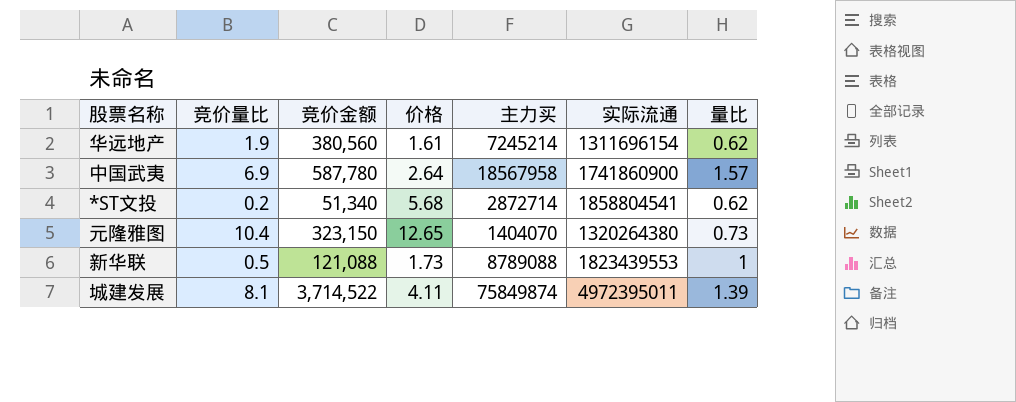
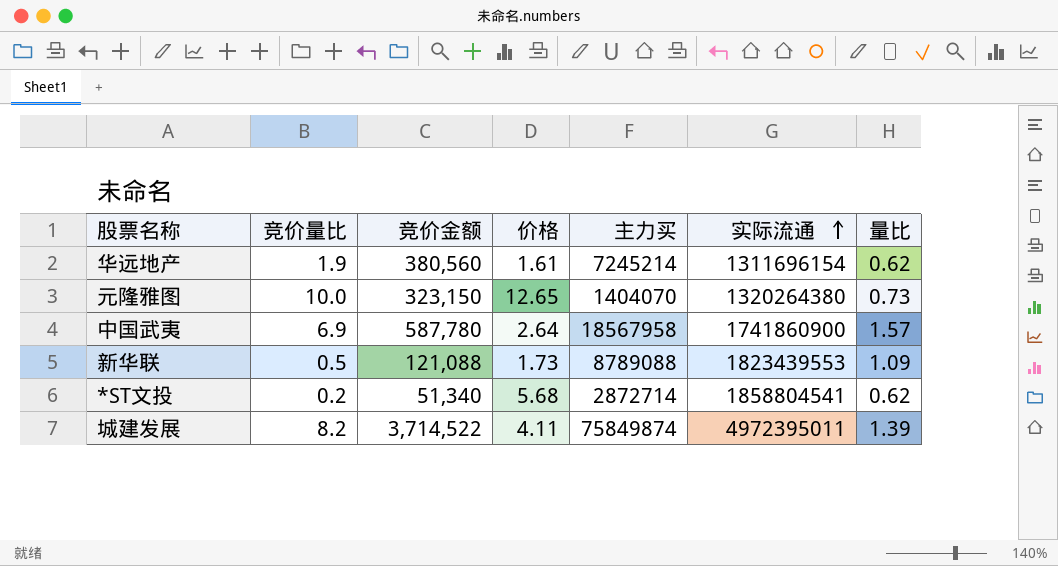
row order: none -> 实际流通 ascending
元隆雅图 | 竞价量比: 10.4 -> 10.0
新华联 | 量比: 1 -> 1.09
城建发展 | 竞价量比: 8.1 -> 8.2

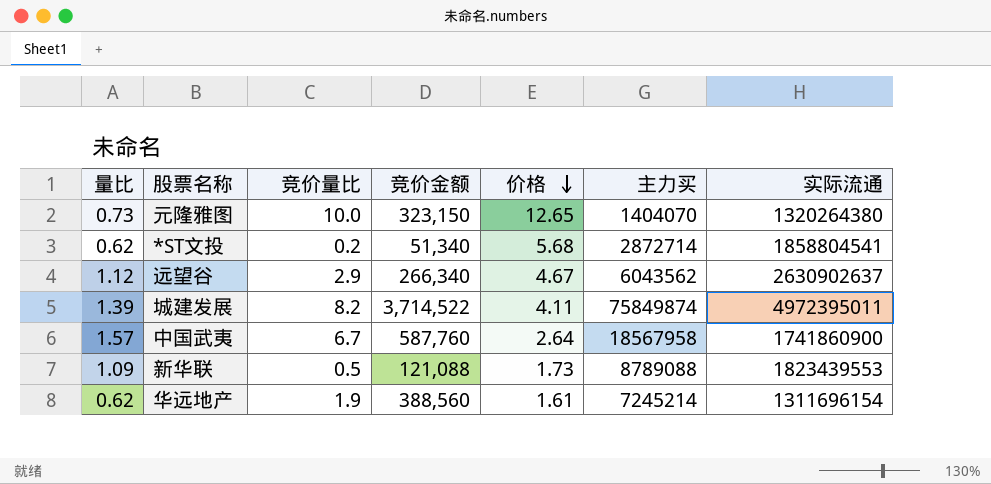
row order: 实际流通 ascending -> 价格 descending
column 量比 | position: 7 -> 1
row 远望谷: none -> 1.12 | 2.9 | 266,340 | 4.67 | 6043562 | 2630902637
中国武夷 | 竞价量比: 6.9 -> 6.7
中国武夷 | 竞价金额: 587,780 -> 587,760
华远地产 | 竞价金额: 380,560 -> 388,560

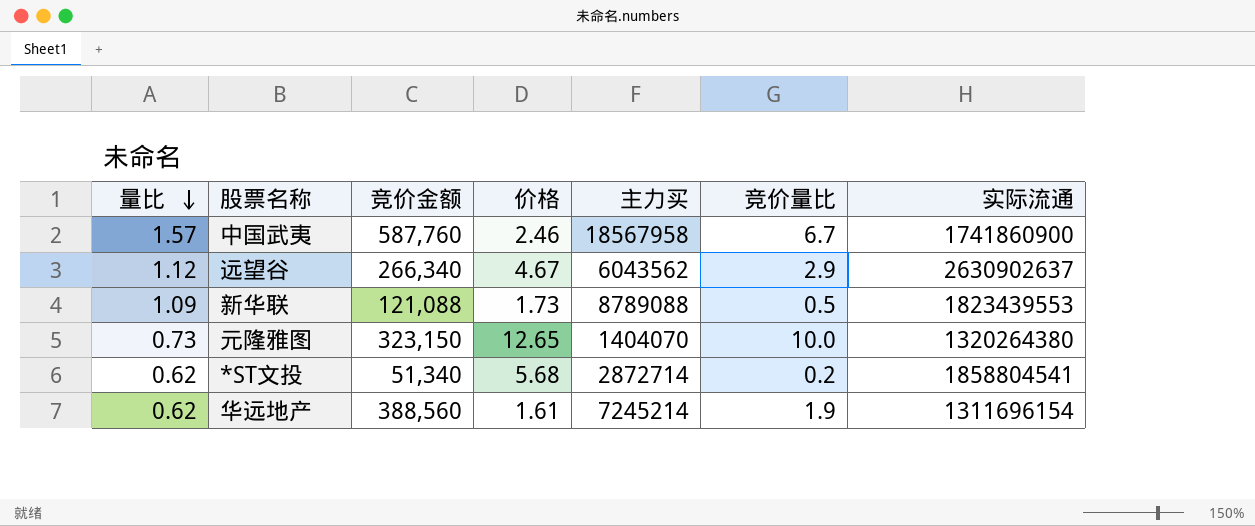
row order: 价格 descending -> 量比 descending
column 竞价量比 | position: 3 -> 6
row 城建发展: 1.39 | 8.2 | 3,714,522 | 4.11 | 75849874 | 4972395011 -> none
中国武夷 | 价格: 2.64 -> 2.46

